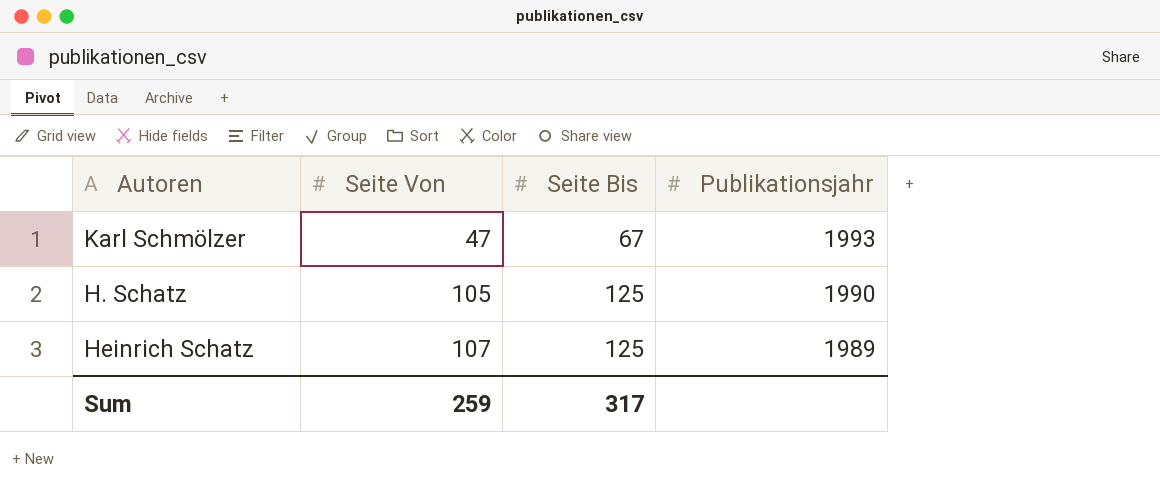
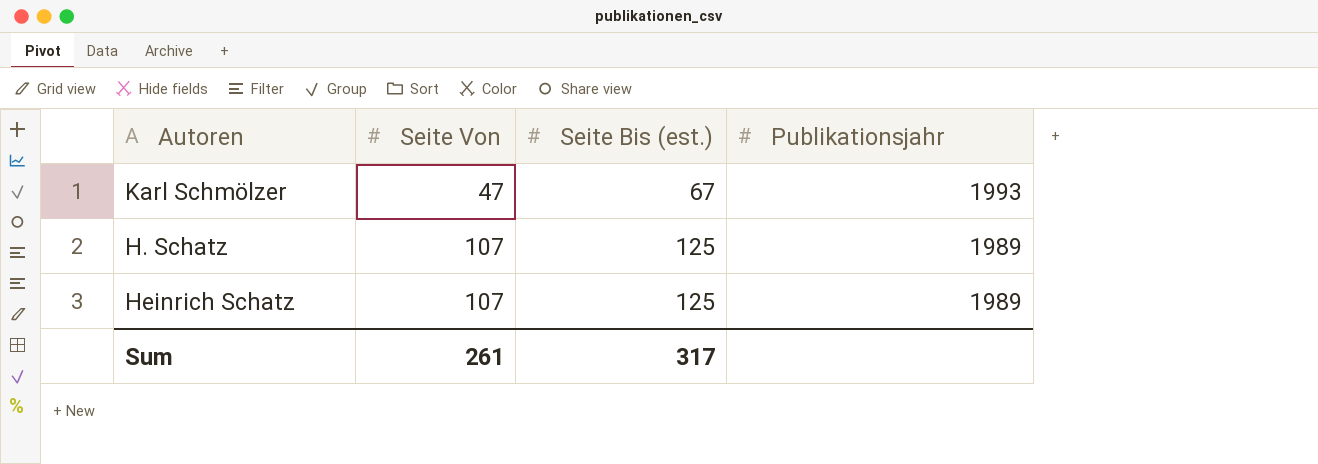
column name: Seite Bis -> Seite Bis (est.)
H. Schatz | Seite Von: 105 -> 107
H. Schatz | Publikationsjahr: 1990 -> 1989
Sum | Seite Von: 259 -> 261

